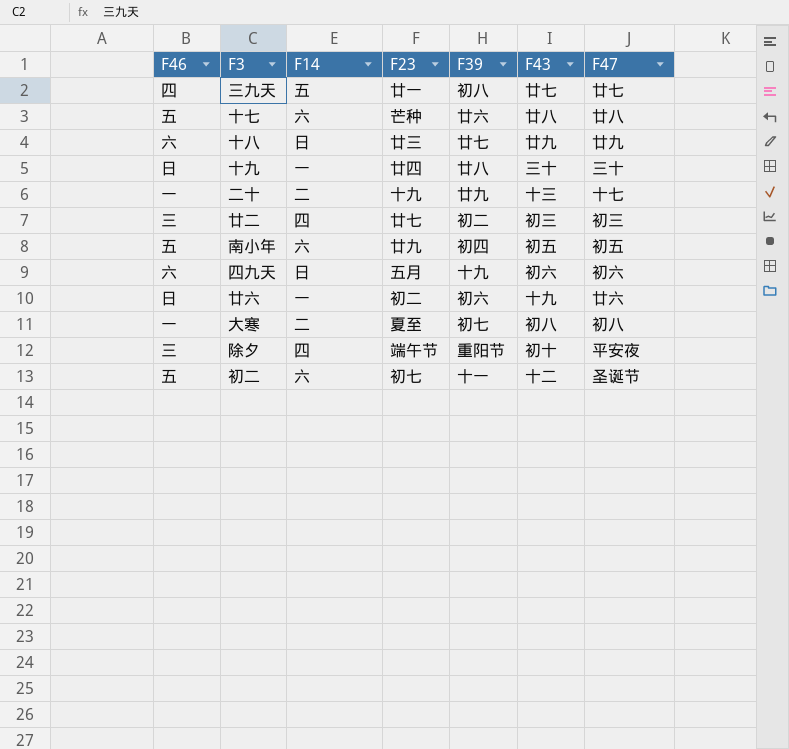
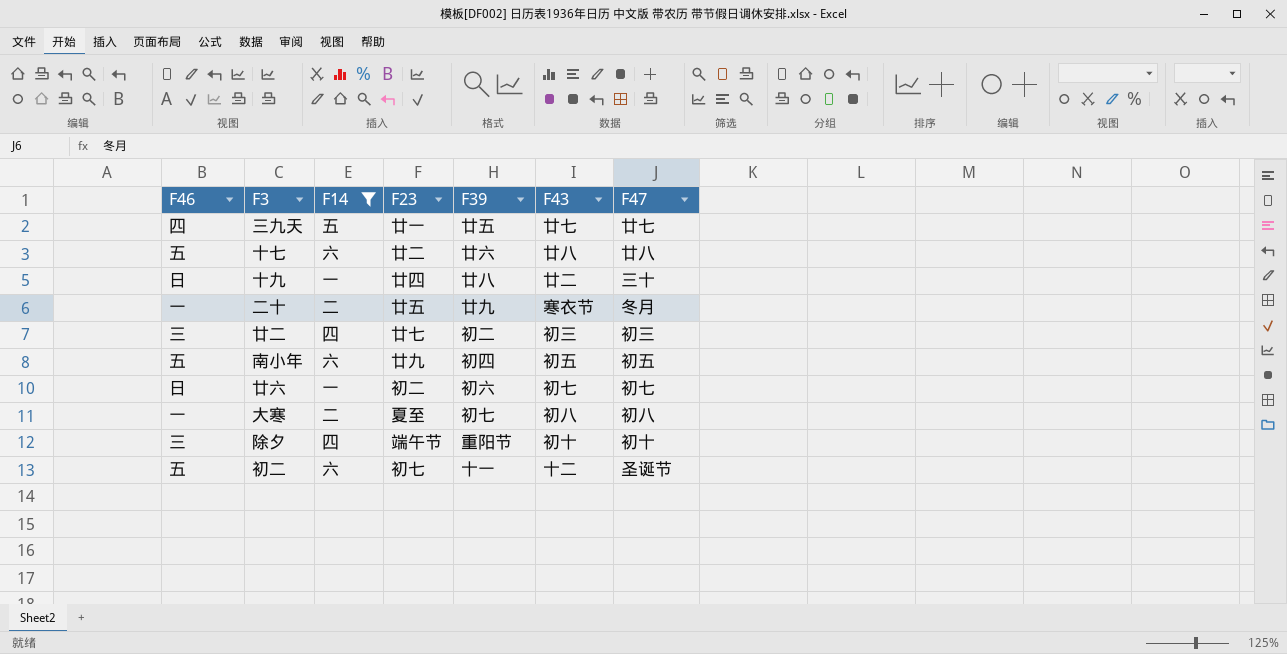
filter: none -> F14 != 日
三九天 | F39: 初八 -> 廿五
十七 | F23: 芒种 -> 廿二
十九 | F43: 三十 -> 廿二
二十 | F23: 十九 -> 廿五
二十 | F43: 十三 -> 寒衣节
二十 | F47: 十七 -> 冬月
廿六 | F43: 十九 -> 初七
廿六 | F47: 廿六 -> 初七
除夕 | F47: 平安夜 -> 初十

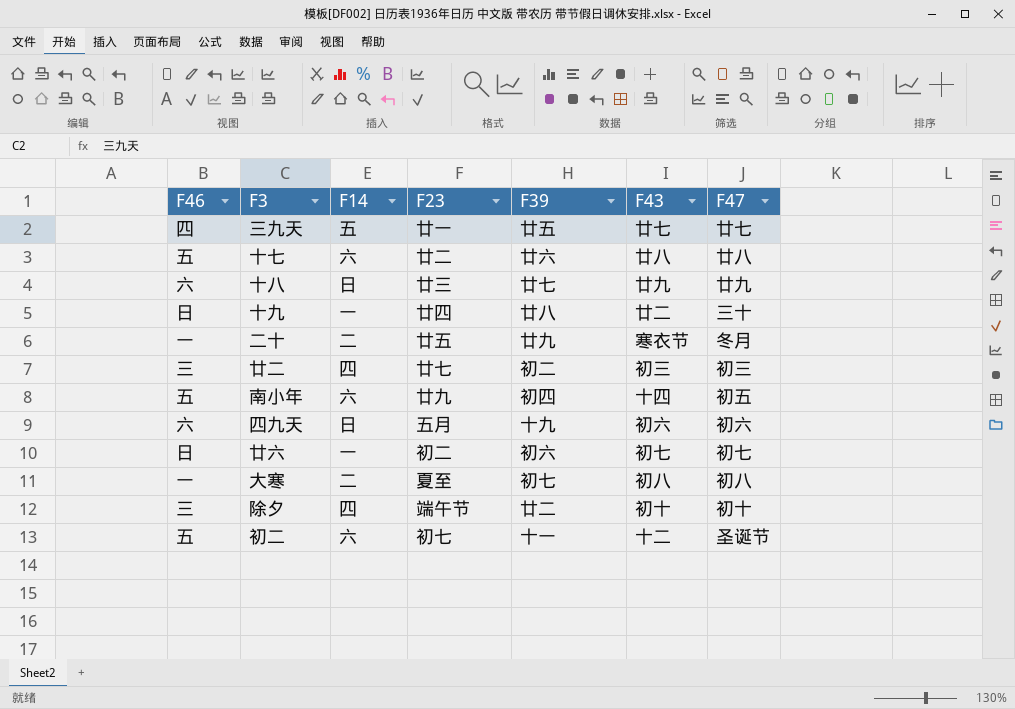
filter: F14 != 日 -> none
南小年 | F43: 初五 -> 十四
除夕 | F39: 重阳节 -> 廿二

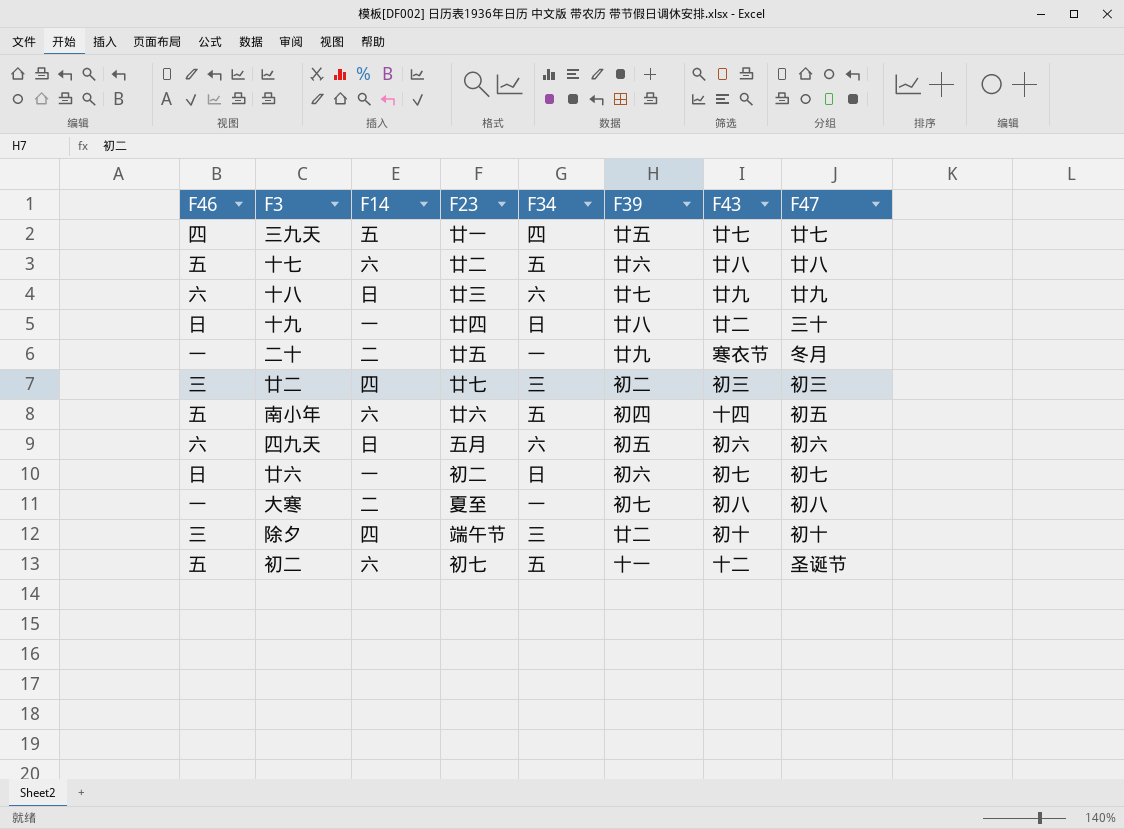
column F34 | position: none -> 5
南小年 | F23: 廿九 -> 廿六
四九天 | F39: 十九 -> 初五

